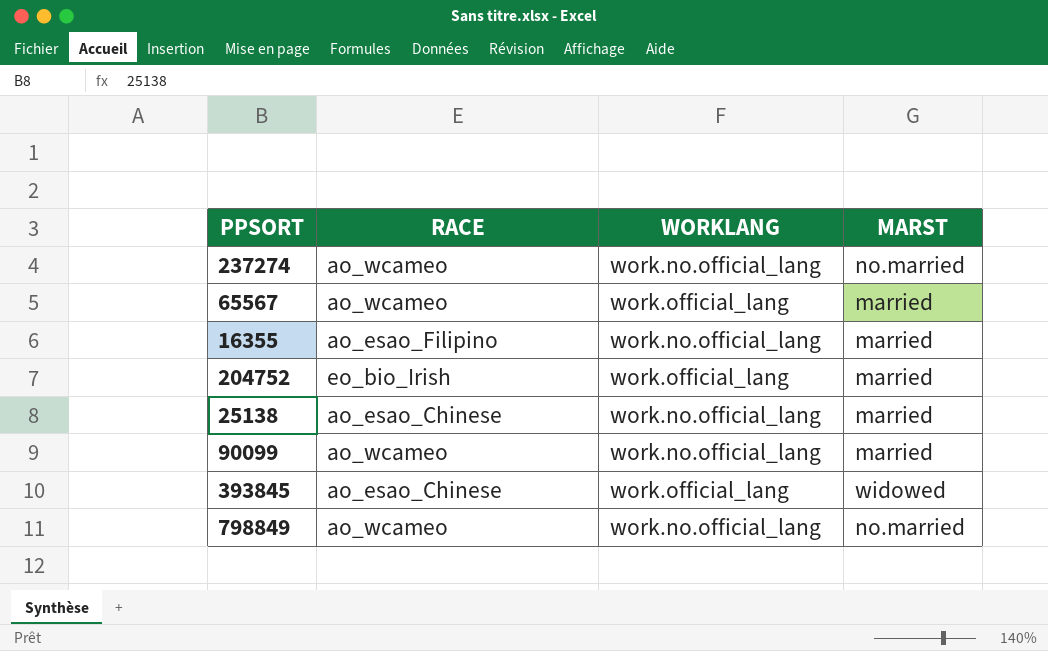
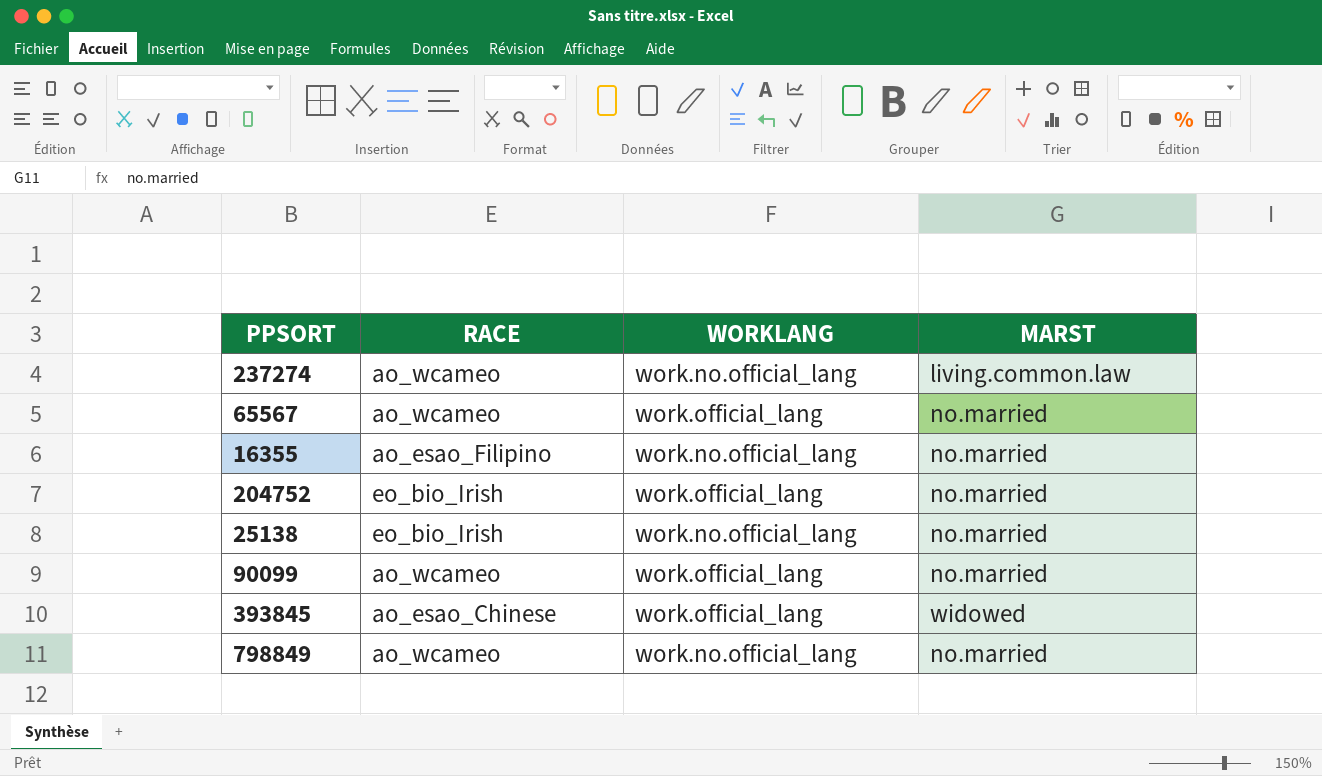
237274 | MARST: no.married -> living.common.law
65567 | MARST: married -> no.married
16355 | MARST: married -> no.married
204752 | MARST: married -> no.married
25138 | RACE: ao_esao_Chinese -> eo_bio_Irish
25138 | MARST: married -> no.married
90099 | WORKLANG: work.no.official_lang -> work.official_lang
90099 | MARST: married -> no.married

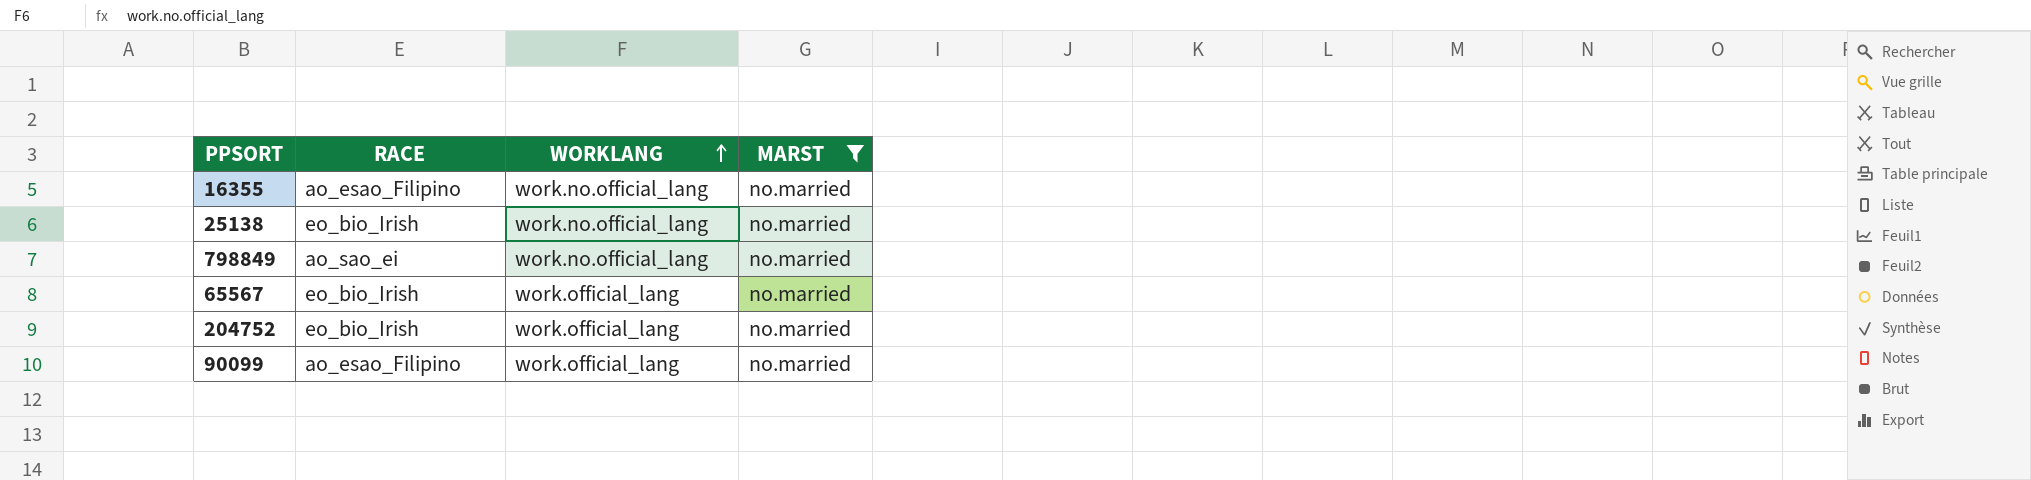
filter: none -> MARST = no.married
row order: none -> WORKLANG ascending
798849 | RACE: ao_wcameo -> ao_sao_ei
65567 | RACE: ao_wcameo -> eo_bio_Irish
90099 | RACE: ao_wcameo -> ao_esao_Filipino

